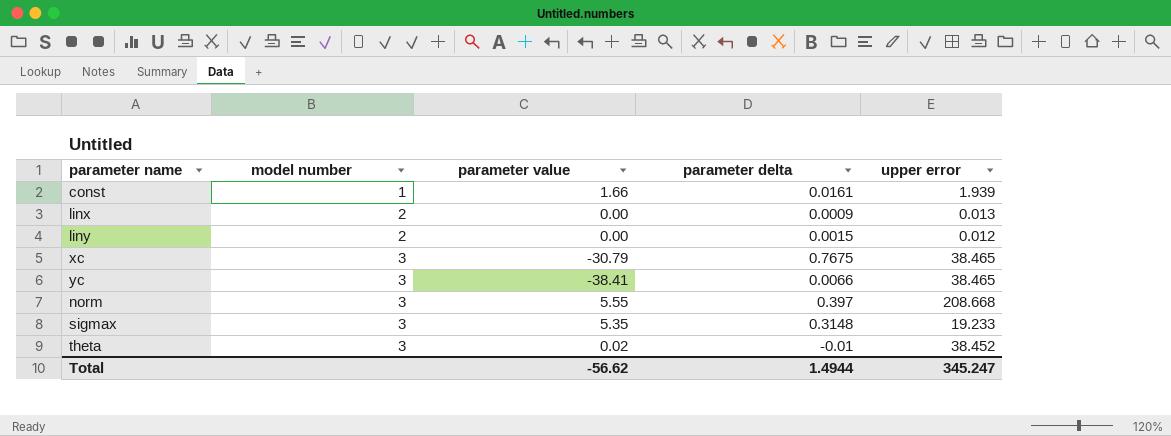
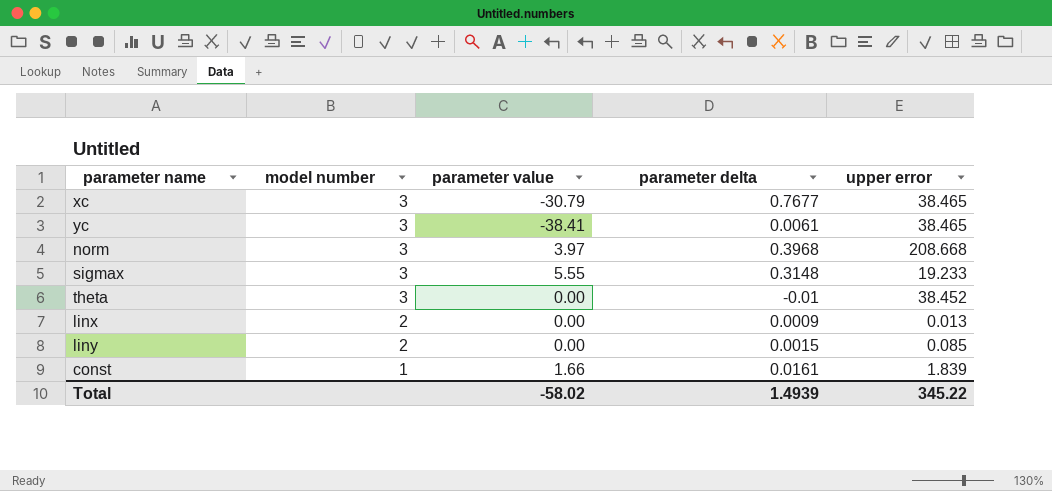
row order: model number ascending -> model number descending
xc | parameter delta: 0.7675 -> 0.7677
yc | parameter delta: 0.0066 -> 0.0061
norm | parameter value: 5.55 -> 3.97
norm | parameter delta: 0.397 -> 0.3968
sigmax | parameter value: 5.35 -> 5.55
theta | parameter value: 0.02 -> 0.00
liny | upper error: 0.012 -> 0.085
const | upper error: 1.939 -> 1.839
Total | parameter value: -56.62 -> -58.02
Total | parameter delta: 1.4944 -> 1.4939
Total | upper error: 345.247 -> 345.22

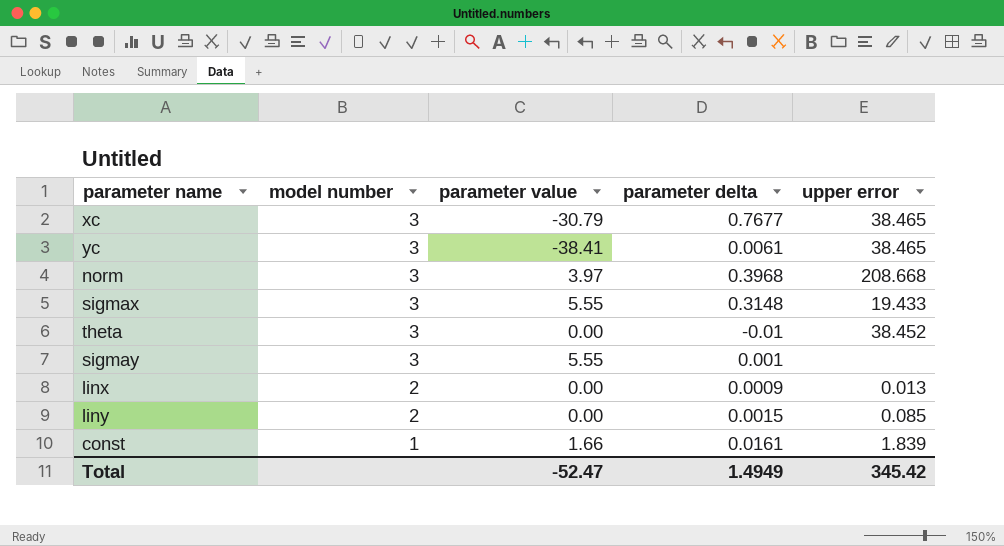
sigmax | upper error: 19.233 -> 19.433
row sigmay: none -> 3 | 5.55 | 0.001 | none
Total | parameter value: -58.02 -> -52.47
Total | parameter delta: 1.4939 -> 1.4949
Total | upper error: 345.22 -> 345.42

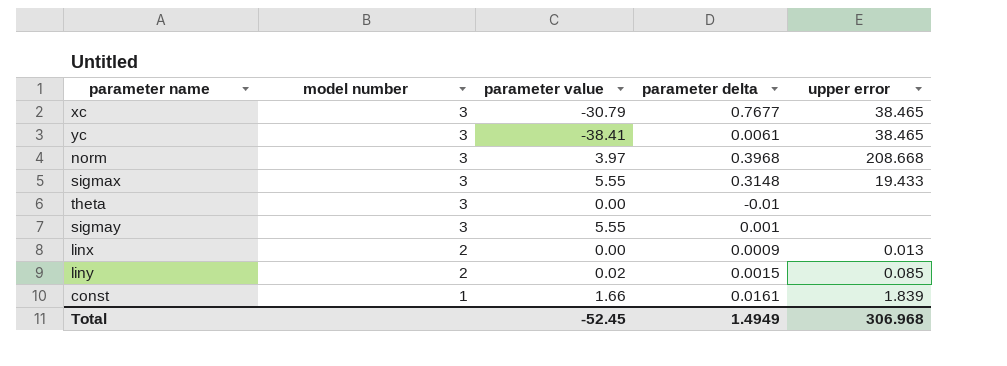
theta | upper error: 38.452 -> none
liny | parameter value: 0.00 -> 0.02
Total | parameter value: -52.47 -> -52.45
Total | upper error: 345.42 -> 306.968

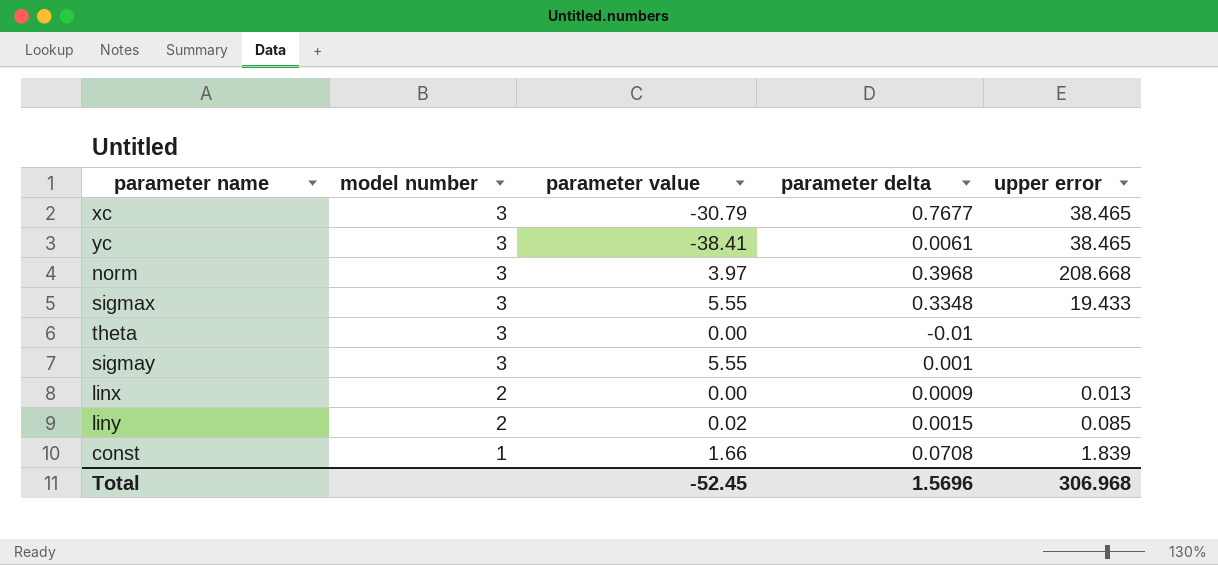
sigmax | parameter delta: 0.3148 -> 0.3348
const | parameter delta: 0.0161 -> 0.0708
Total | parameter delta: 1.4949 -> 1.5696

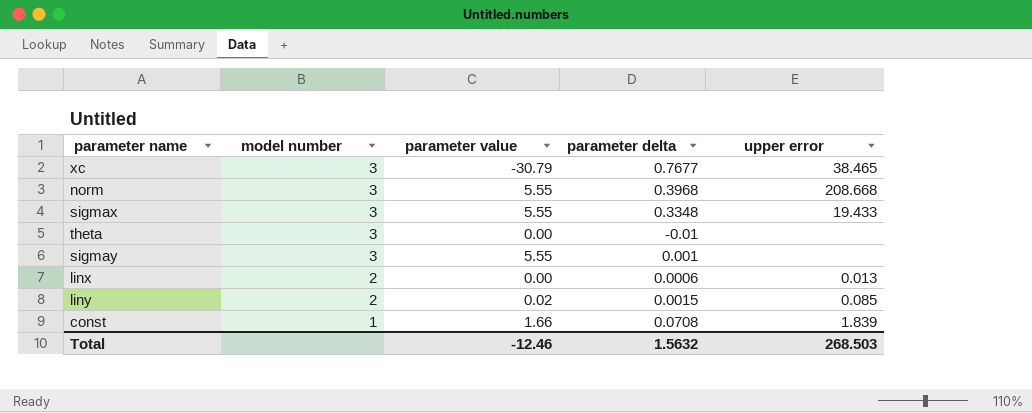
row yc: 3 | -38.41 | 0.0061 | 38.465 -> none
norm | parameter value: 3.97 -> 5.55
linx | parameter delta: 0.0009 -> 0.0006
Total | parameter value: -52.45 -> -12.46
Total | parameter delta: 1.5696 -> 1.5632
Total | upper error: 306.968 -> 268.503

